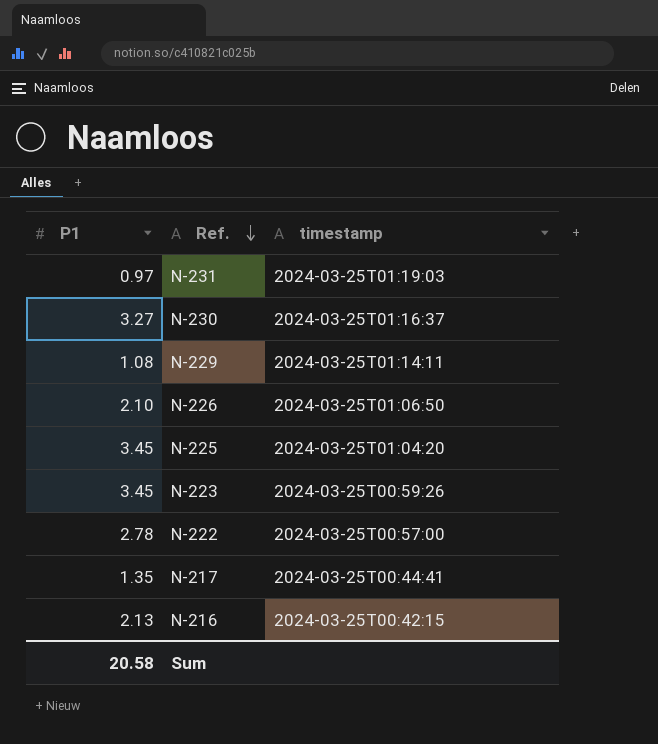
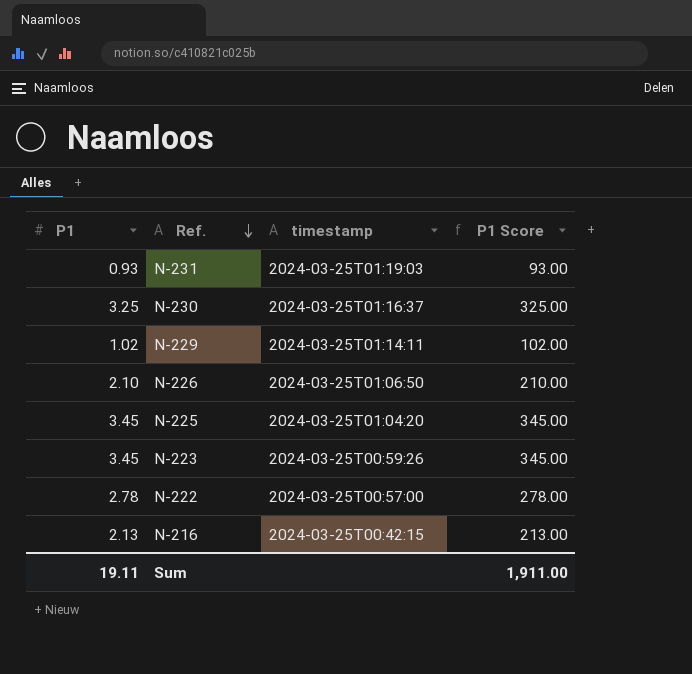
column P1 Score | formula: none -> [P1] * 100
row N-217: 1.35 | 2024-03-25T00:44:41 -> none
N-231 | P1: 0.97 -> 0.93
N-230 | P1: 3.27 -> 3.25
N-229 | P1: 1.08 -> 1.02
Sum | P1: 20.58 -> 19.11

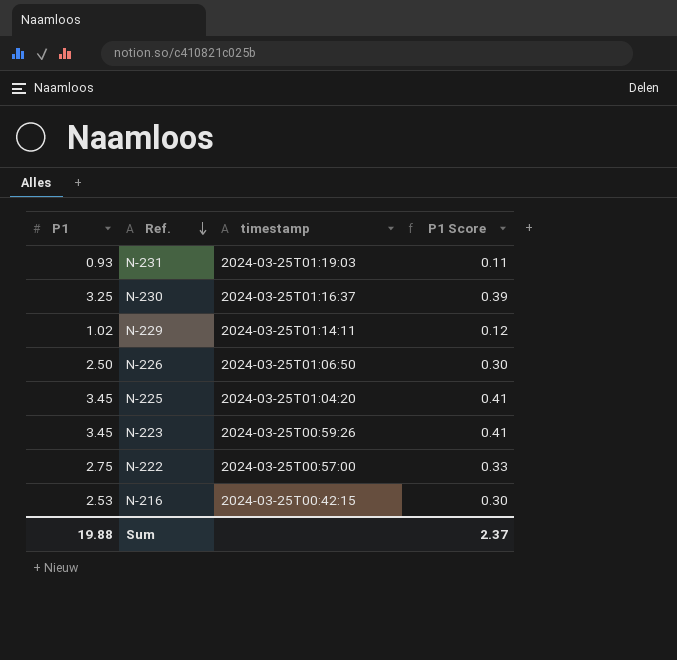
column P1 Score | formula: [P1] * 100 -> [P1] * 0.12
N-226 | P1: 2.10 -> 2.50
N-222 | P1: 2.78 -> 2.75
N-216 | P1: 2.13 -> 2.53
Sum | P1: 19.11 -> 19.88
Sum | P1 Score: 1,911.00 -> 2.37

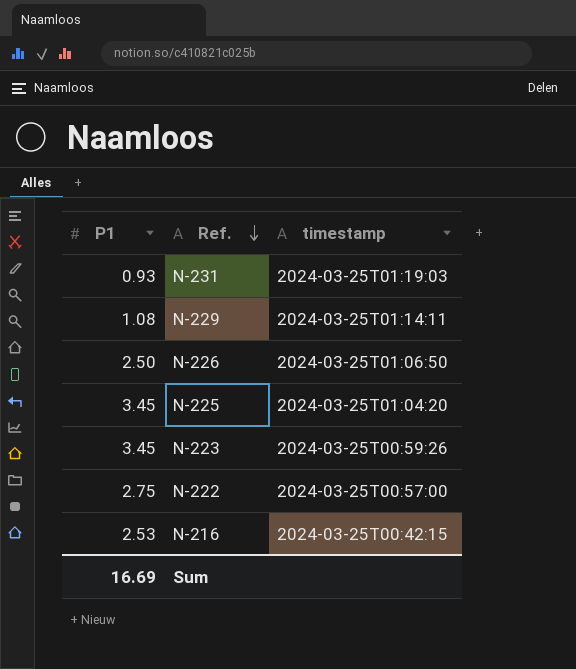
column P1 Score | formula: [P1] * 0.12 -> none
row N-230: 3.25 | 2024-03-25T01:16:37 | 0.39 -> none
N-229 | P1: 1.02 -> 1.08
Sum | P1: 19.88 -> 16.69

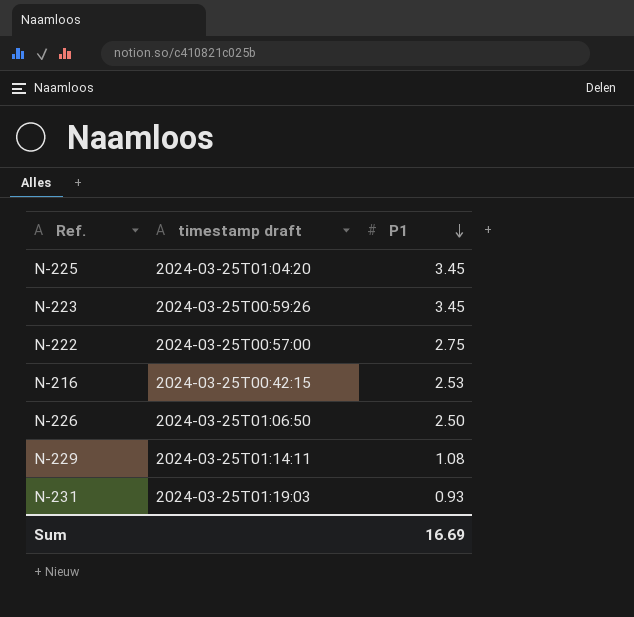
row order: Ref. descending -> P1 descending
column name: timestamp -> timestamp draft
column P1 | position: 1 -> 3

